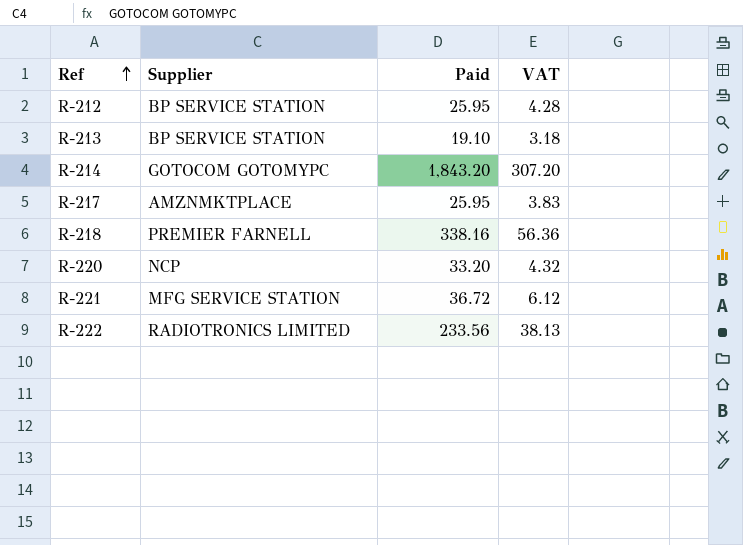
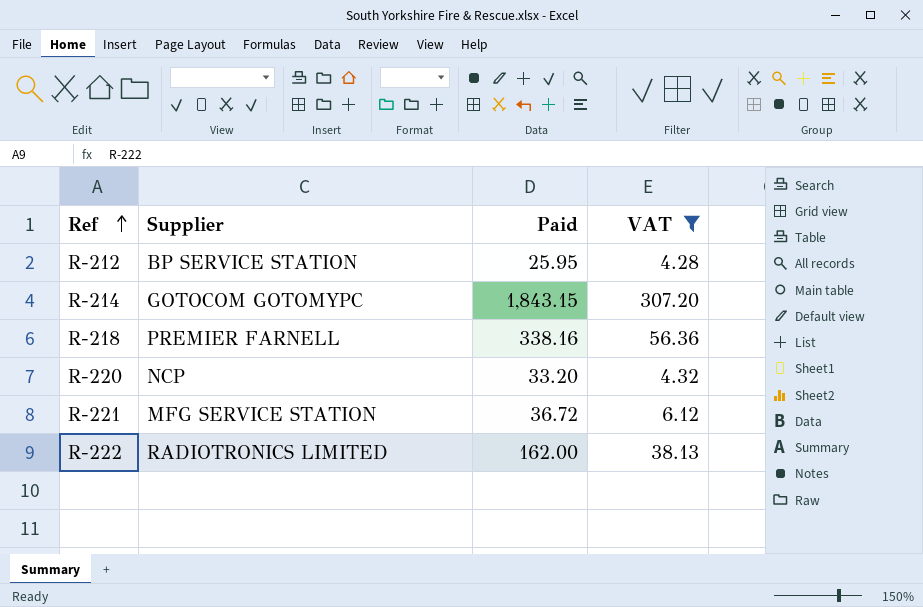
filter: none -> VAT >= 4.28
R-214 | Paid: 1,843.20 -> 1,843.15
R-222 | Paid: 233.56 -> 162.00

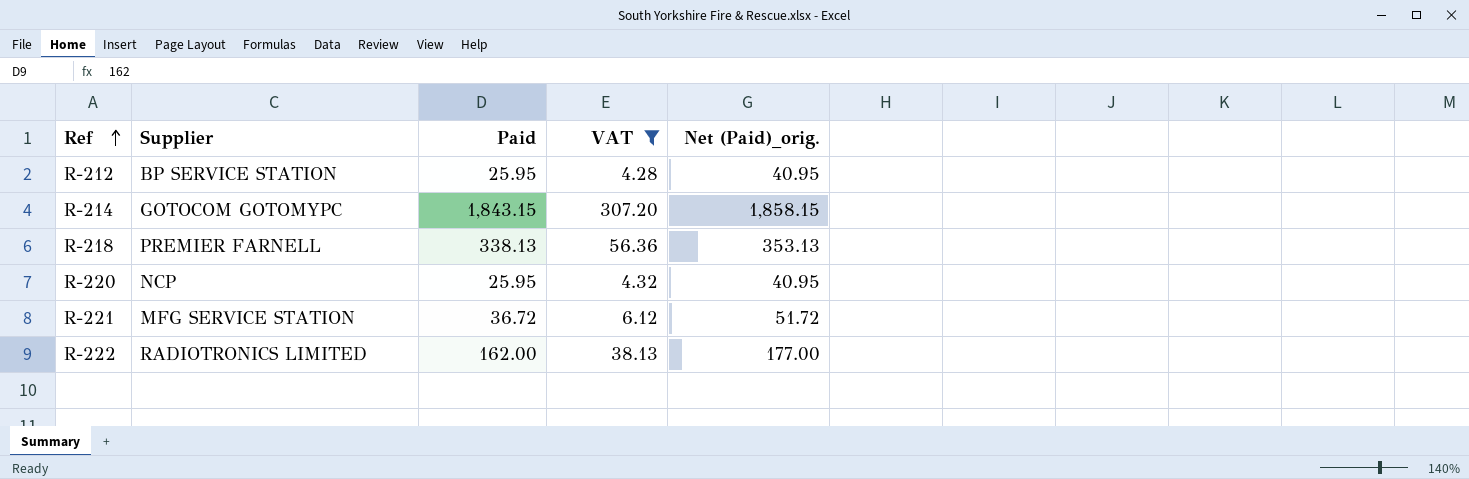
column Net (Paid)_orig. | formula: none -> [Paid] + 15
R-218 | Paid: 338.16 -> 338.13
R-220 | Paid: 33.20 -> 25.95

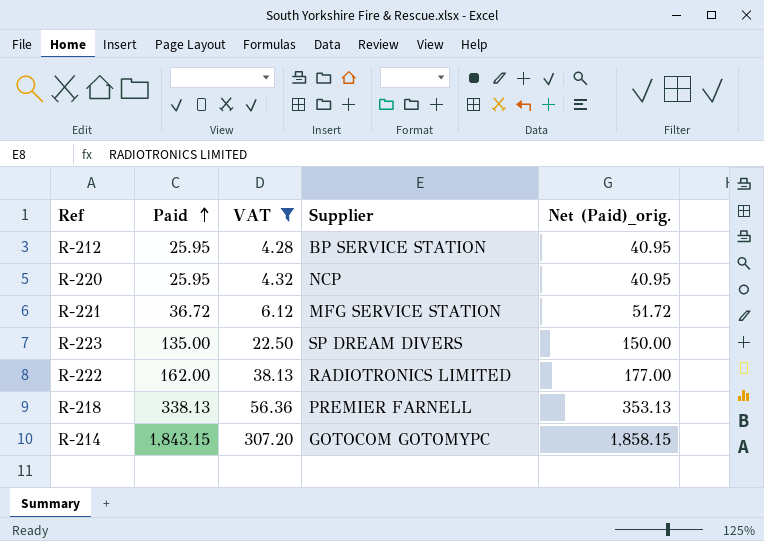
row order: Ref ascending -> Paid ascending
column Supplier | position: 2 -> 4
row R-223: none -> 135.00 | 22.50 | SP DREAM DIVERS | 150.00

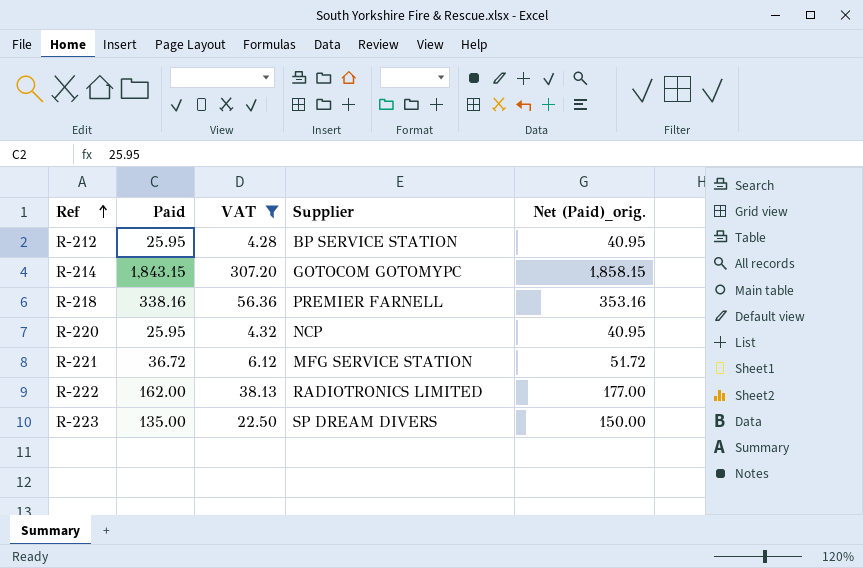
row order: Paid ascending -> Ref ascending
R-218 | Paid: 338.13 -> 338.16
R-218 | Net (Paid)_orig.: 353.13 -> 353.16

